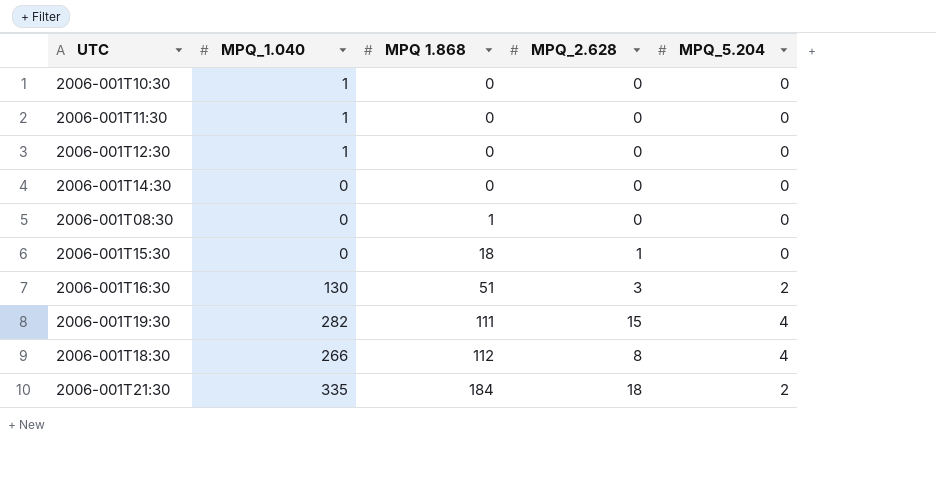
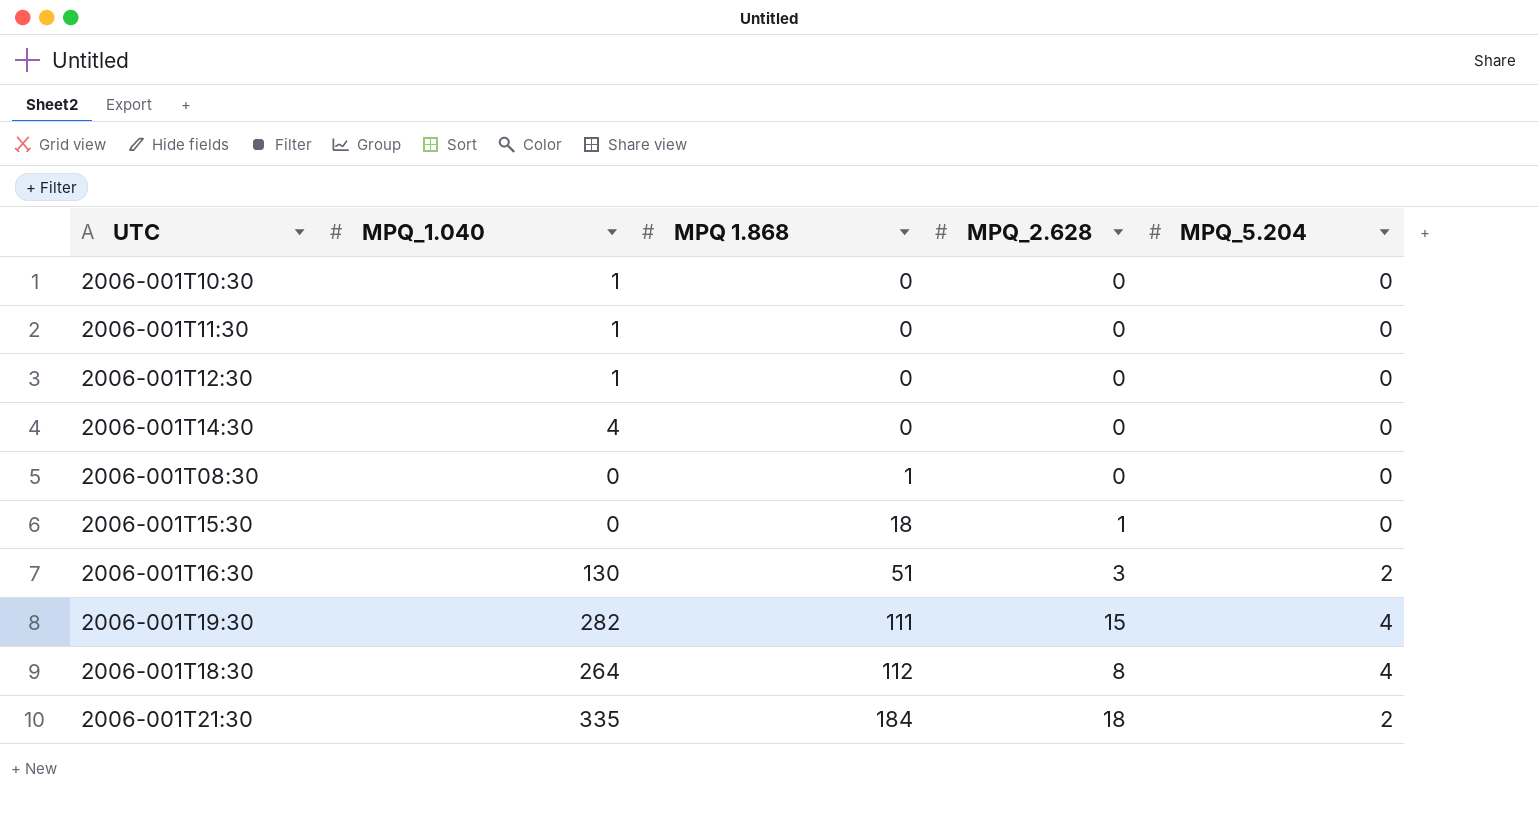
2006-001T14:30 | MPQ_1.040: 0 -> 4
2006-001T18:30 | MPQ_1.040: 266 -> 264

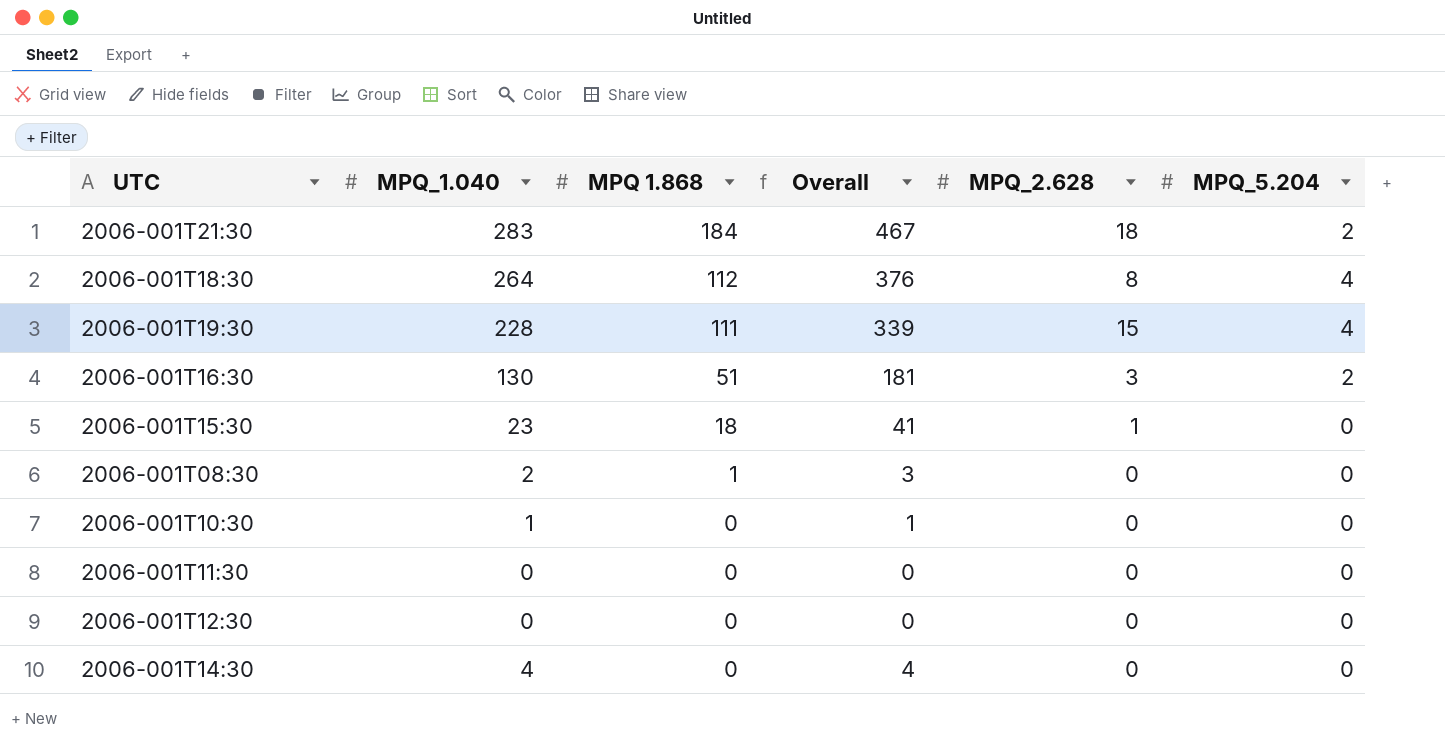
row order: MPQ 1.868 ascending -> MPQ 1.868 descending
column Overall | formula: none -> [MPQ_1.040] + [MPQ 1.868]
2006-001T21:30 | MPQ_1.040: 335 -> 283
2006-001T19:30 | MPQ_1.040: 282 -> 228
2006-001T15:30 | MPQ_1.040: 0 -> 23
2006-001T08:30 | MPQ_1.040: 0 -> 2
2006-001T11:30 | MPQ_1.040: 1 -> 0
2006-001T12:30 | MPQ_1.040: 1 -> 0

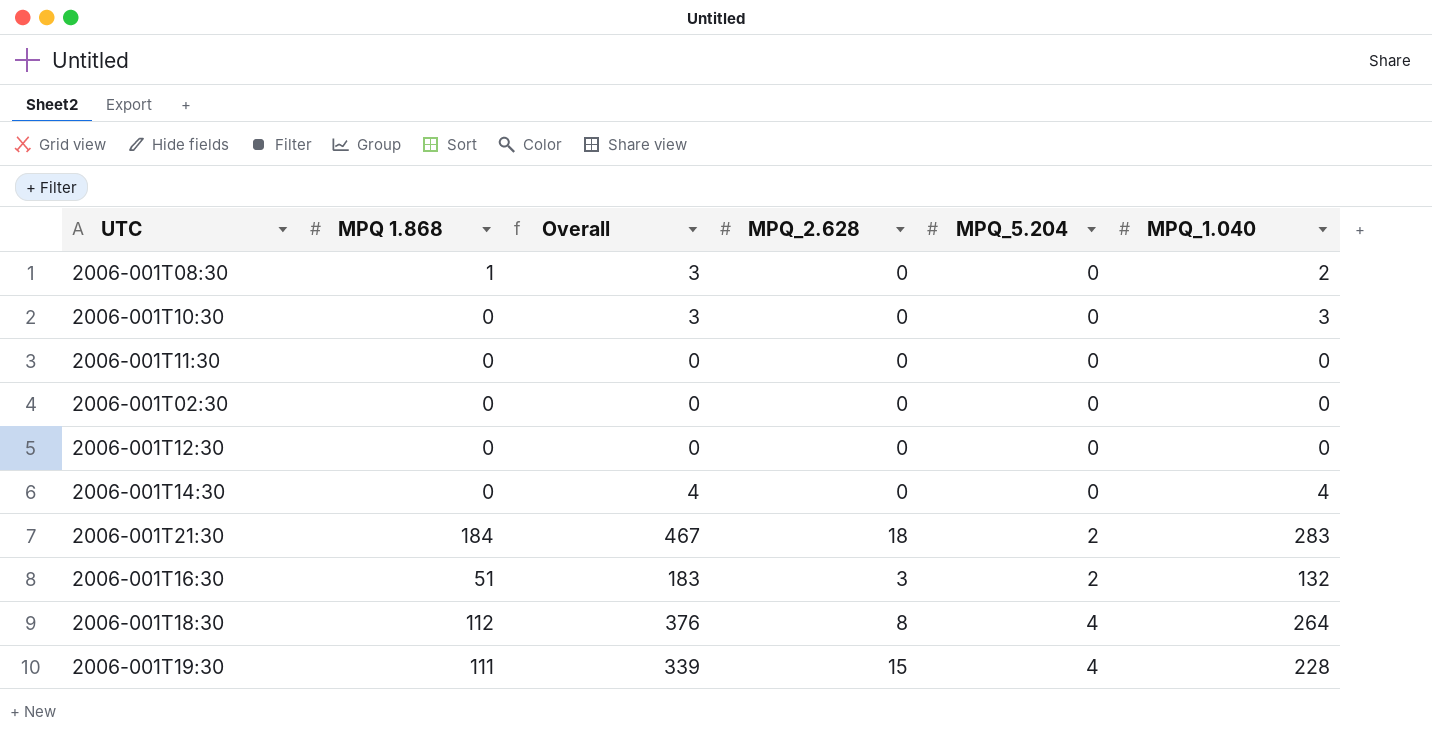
row order: MPQ 1.868 descending -> MPQ_5.204 ascending
column MPQ_1.040 | position: 2 -> 6
row 2006-001T15:30: 23 | 18 | 41 | 1 | 0 -> none
2006-001T10:30 | Overall: 1 -> 3
2006-001T10:30 | MPQ_1.040: 1 -> 3
row 2006-001T02:30: none -> 0 | 0 | 0 | 0 | 0
2006-001T16:30 | Overall: 181 -> 183
2006-001T16:30 | MPQ_1.040: 130 -> 132

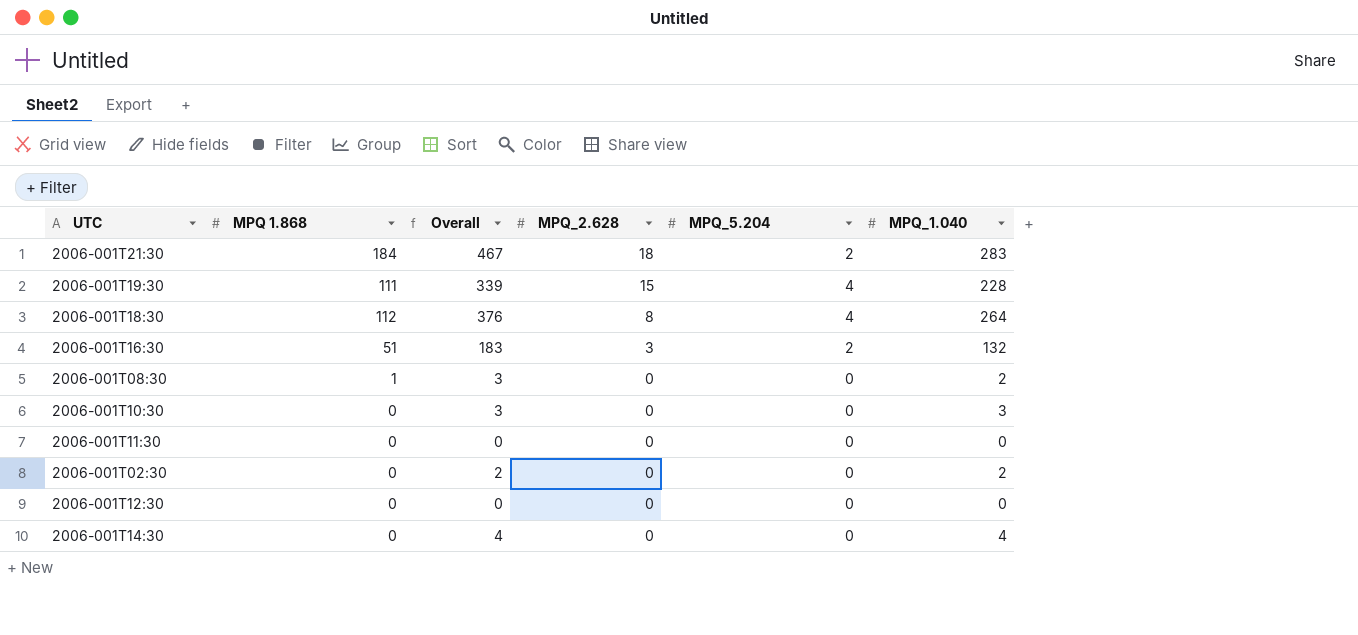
row order: MPQ_5.204 ascending -> MPQ_2.628 descending
2006-001T02:30 | Overall: 0 -> 2
2006-001T02:30 | MPQ_1.040: 0 -> 2

